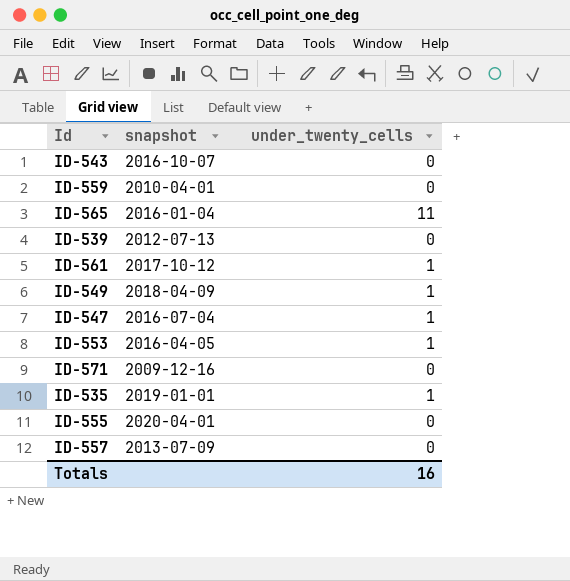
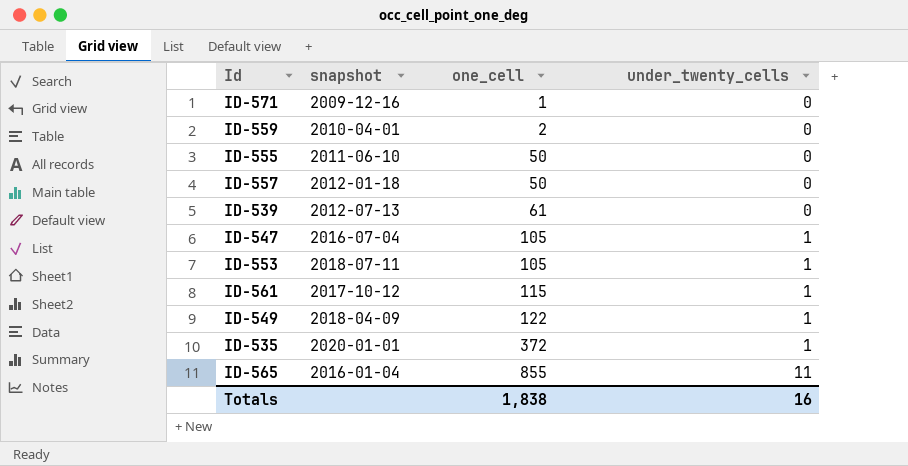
row order: none -> one_cell ascending
column one_cell | position: none -> 3
row ID-543: 2016-10-07 | 0 -> none
ID-555 | snapshot: 2020-04-01 -> 2011-06-10
ID-557 | snapshot: 2013-07-09 -> 2012-01-18
ID-553 | snapshot: 2016-04-05 -> 2018-07-11
ID-535 | snapshot: 2019-01-01 -> 2020-01-01

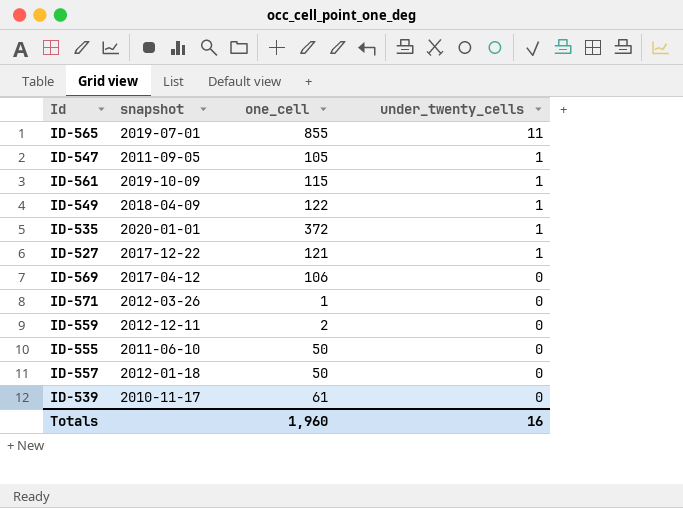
row order: one_cell ascending -> under_twenty_cells descending
row ID-553: 2018-07-11 | 105 | 1 -> none
ID-565 | snapshot: 2016-01-04 -> 2019-07-01
ID-547 | snapshot: 2016-07-04 -> 2011-09-05
ID-561 | snapshot: 2017-10-12 -> 2019-10-09
row ID-527: none -> 2017-12-22 | 121 | 1
row ID-569: none -> 2017-04-12 | 106 | 0
ID-571 | snapshot: 2009-12-16 -> 2012-03-26
ID-559 | snapshot: 2010-04-01 -> 2012-12-11
ID-539 | snapshot: 2012-07-13 -> 2010-11-17
Totals | one_cell: 1,838 -> 1,960

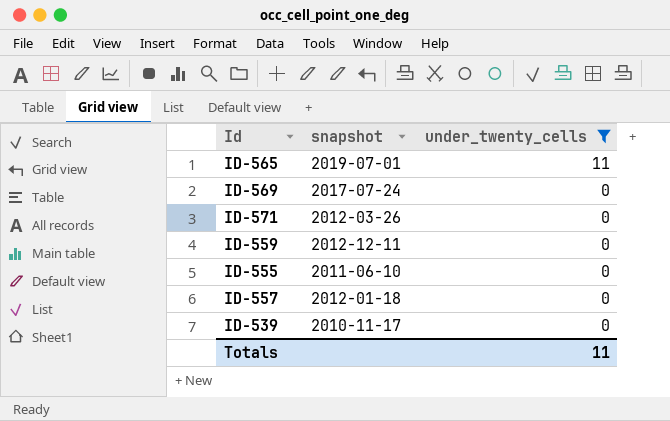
filter: none -> under_twenty_cells != 1
column one_cell | position: 3 -> none
ID-569 | snapshot: 2017-04-12 -> 2017-07-24
Totals | under_twenty_cells: 16 -> 11

